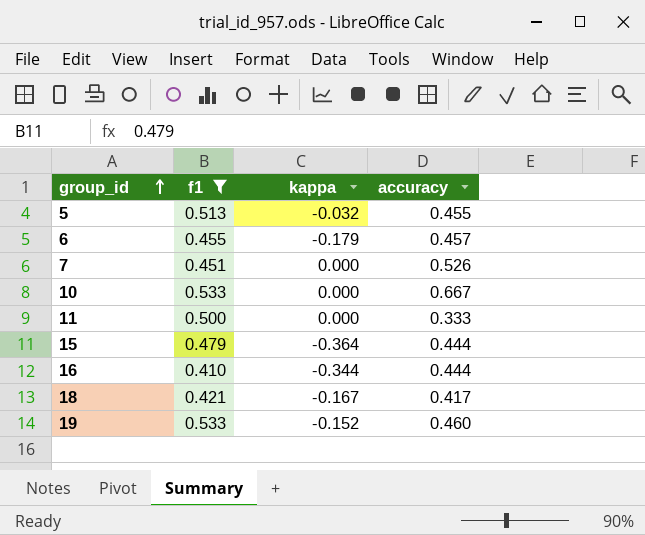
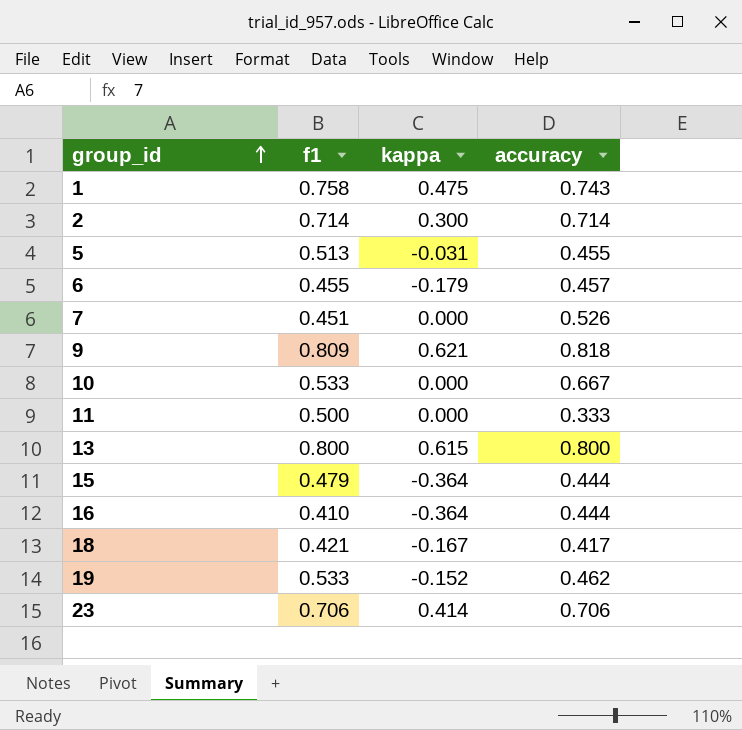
filter: f1 <= 0.533 -> none
5 | kappa: -0.032 -> -0.031
16 | kappa: -0.344 -> -0.364
19 | accuracy: 0.460 -> 0.462

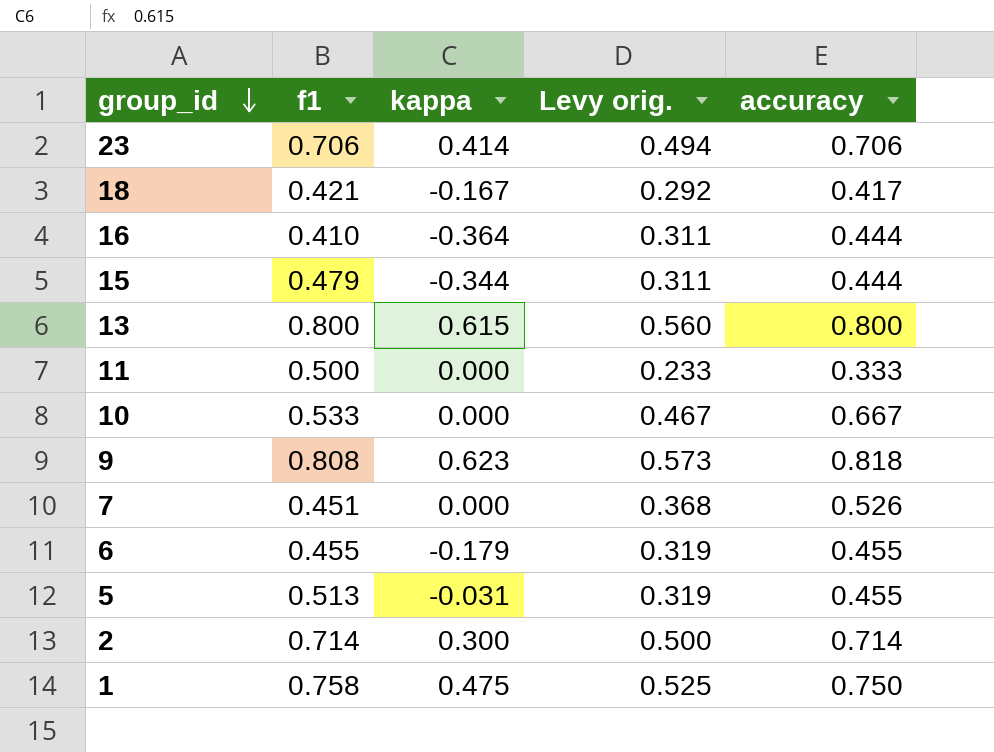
row order: group_id ascending -> group_id descending
column Levy orig. | formula: none -> [accuracy] * 0.7
row 19: 0.533 | -0.152 | 0.462 -> none
15 | kappa: -0.364 -> -0.344
9 | f1: 0.809 -> 0.808
9 | kappa: 0.621 -> 0.623
6 | accuracy: 0.457 -> 0.455
1 | accuracy: 0.743 -> 0.750

